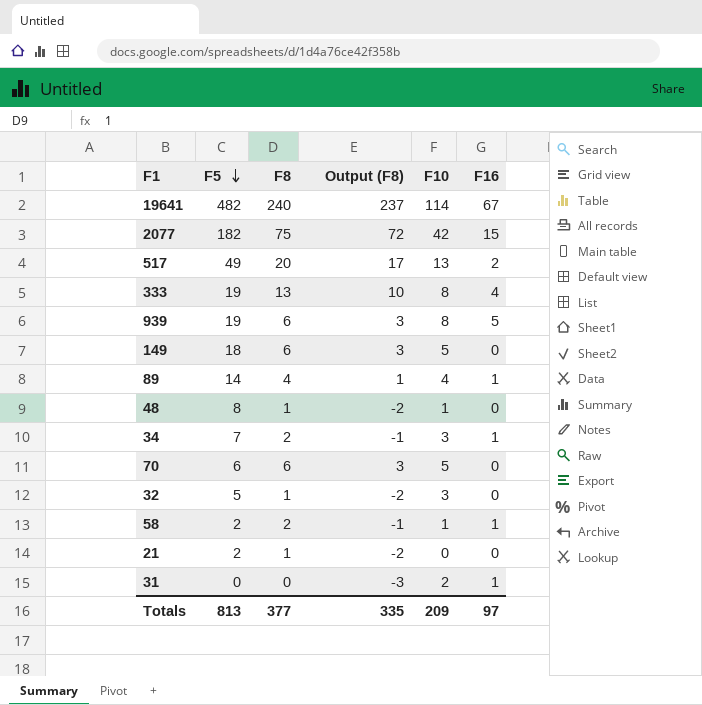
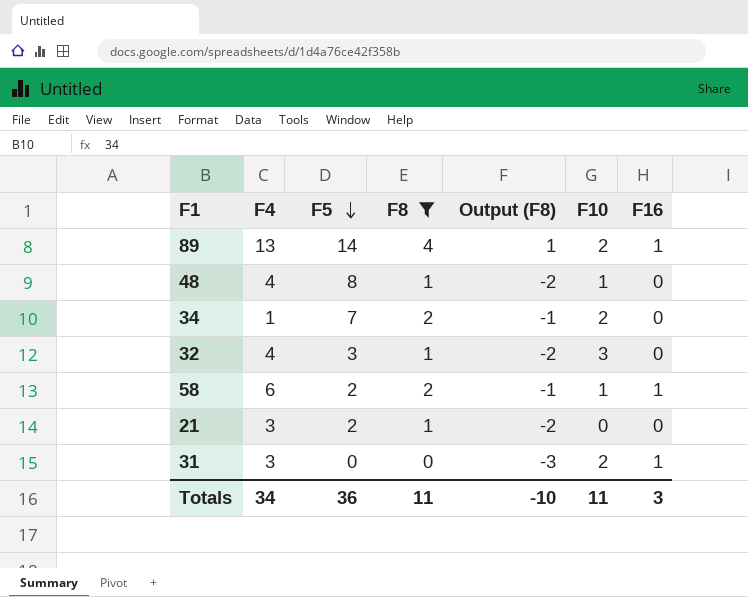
filter: none -> F8 <= 4
column F4 | position: none -> 2
89 | F10: 4 -> 2
34 | F10: 3 -> 2
34 | F16: 1 -> 0
32 | F5: 5 -> 3
Totals | F5: 813 -> 36
Totals | F8: 377 -> 11
Totals | Output (F8): 335 -> -10
Totals | F10: 209 -> 11
Totals | F16: 97 -> 3

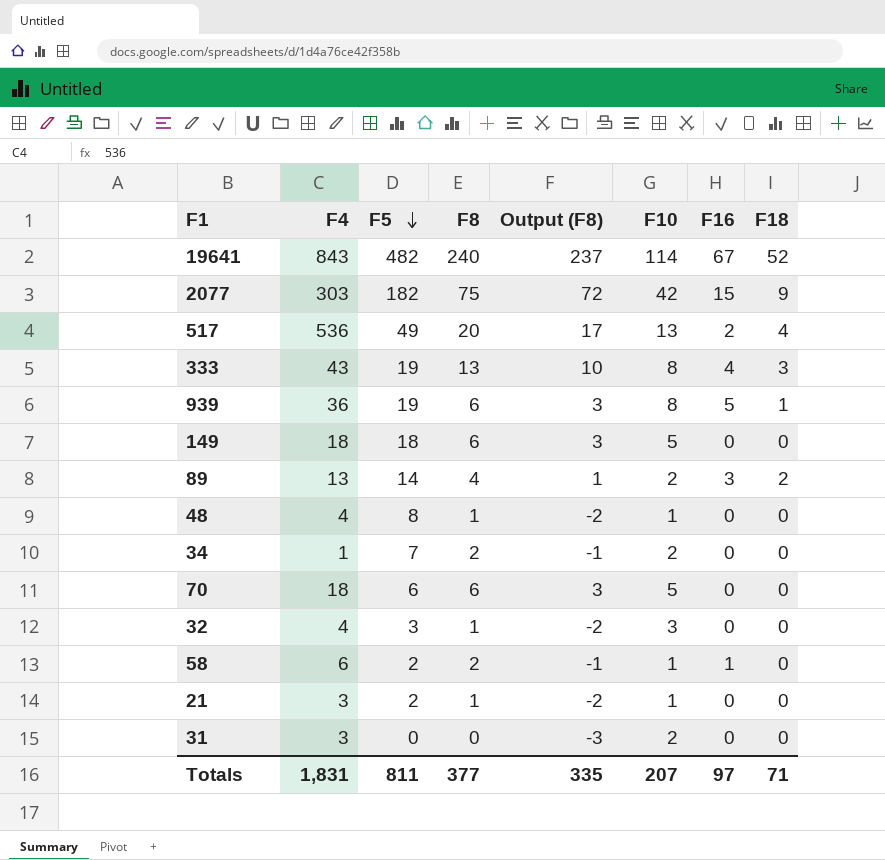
filter: F8 <= 4 -> none
column F18 | position: none -> 8
89 | F16: 1 -> 3
21 | F10: 0 -> 1
31 | F16: 1 -> 0
Totals | F4: 34 -> 1,831
Totals | F5: 36 -> 811
Totals | F8: 11 -> 377
Totals | Output (F8): -10 -> 335
Totals | F10: 11 -> 207
Totals | F16: 3 -> 97

